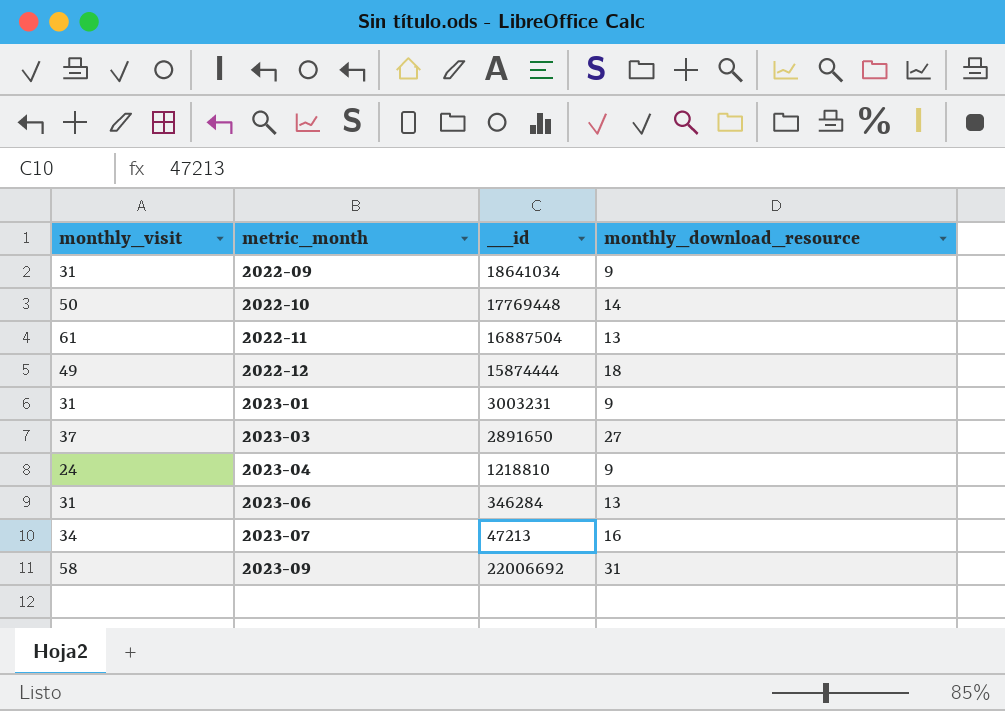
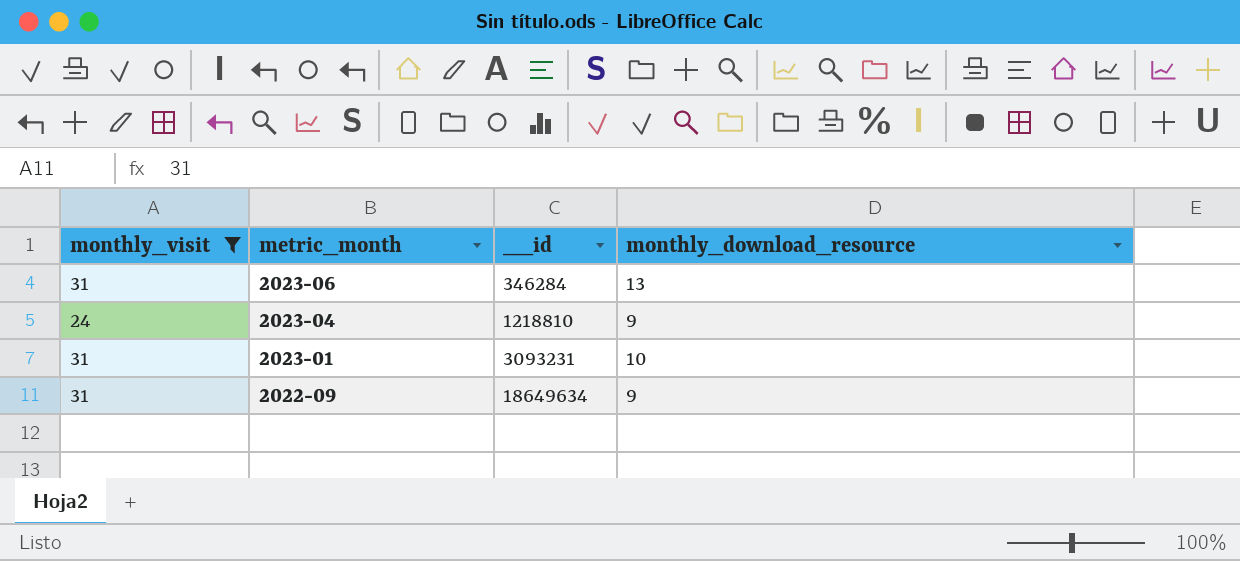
filter: none -> monthly_visit <= 31
row order: metric_month ascending -> metric_month descending
2023-01 | __id: 3003231 -> 3093231
2023-01 | monthly_download_resource: 9 -> 10
2022-09 | __id: 18641034 -> 18649634

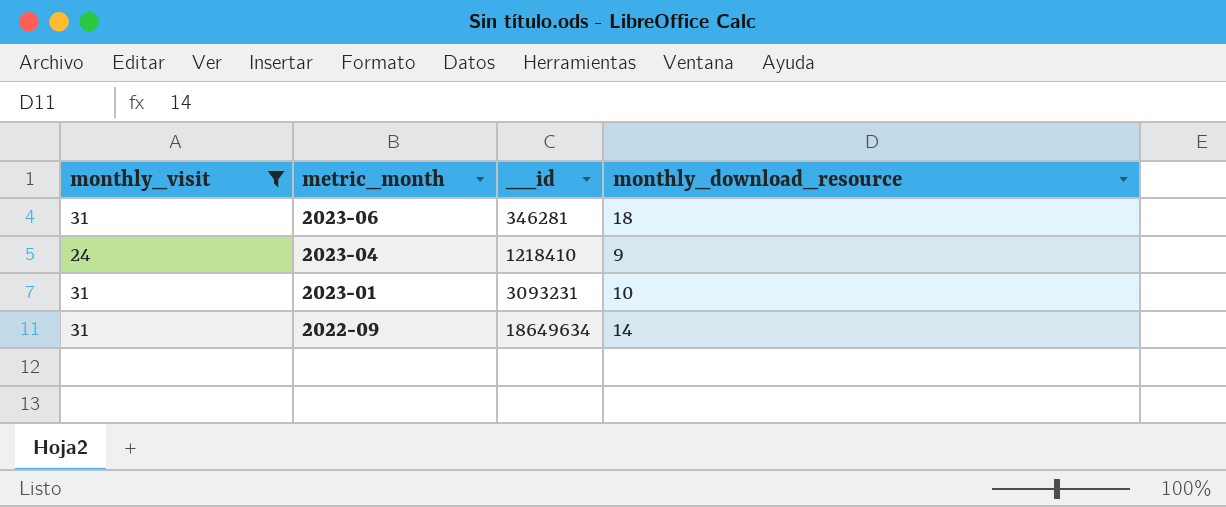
2023-06 | __id: 346284 -> 346281
2023-06 | monthly_download_resource: 13 -> 18
2023-04 | __id: 1218810 -> 1218410
2022-09 | monthly_download_resource: 9 -> 14

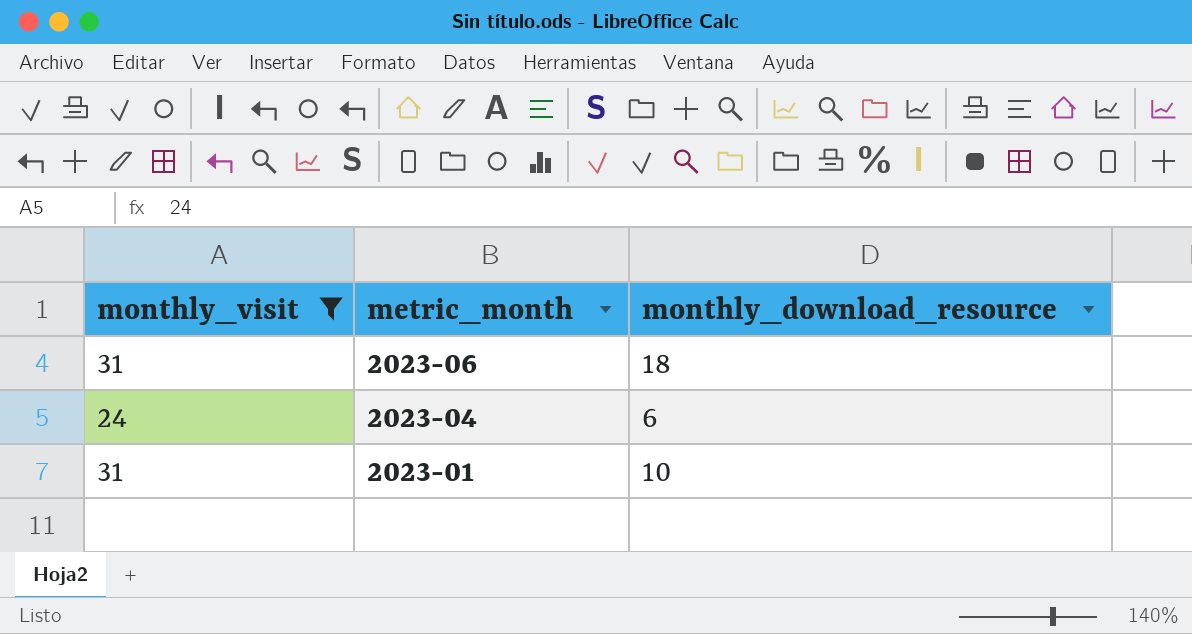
column __id | position: 3 -> none
row 2022-09: 31 | 18649634 | 14 -> none
2023-04 | monthly_download_resource: 9 -> 6

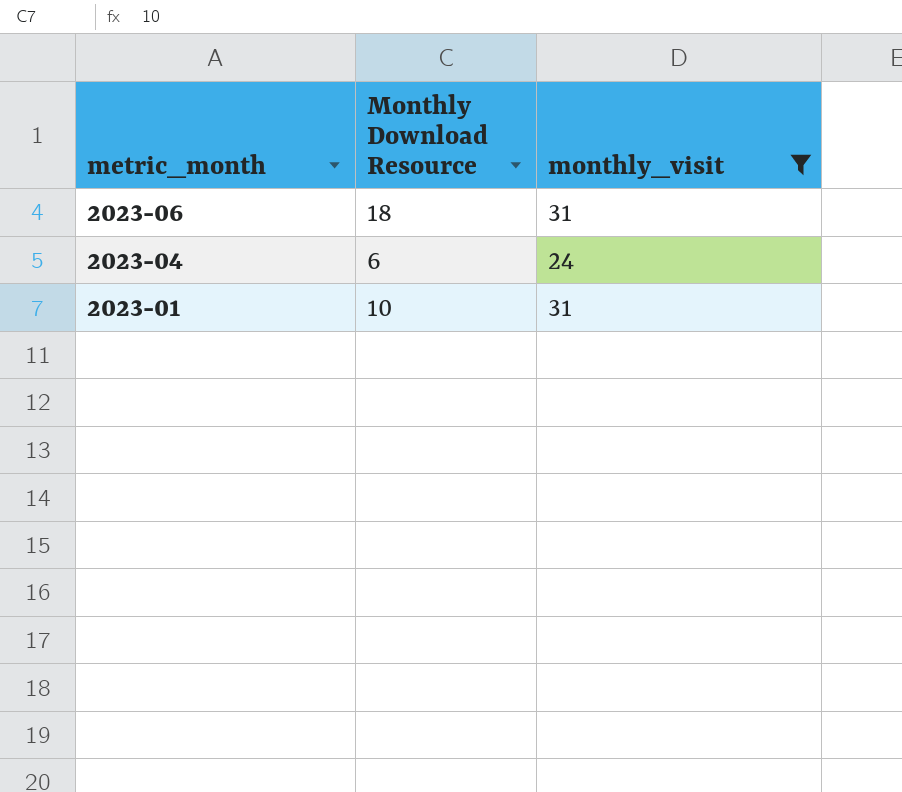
column name: monthly_download_resource -> Monthly Download Resource
column monthly_visit | position: 1 -> 3

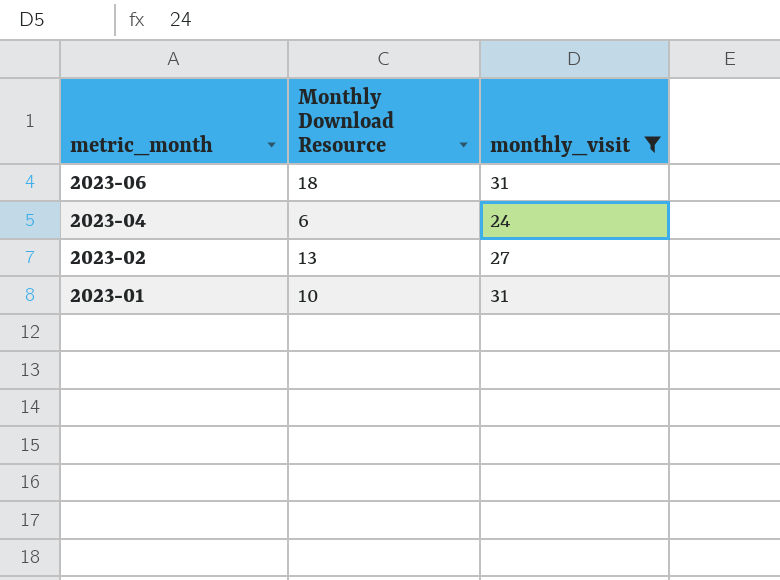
row 2023-02: none -> 13 | 27

